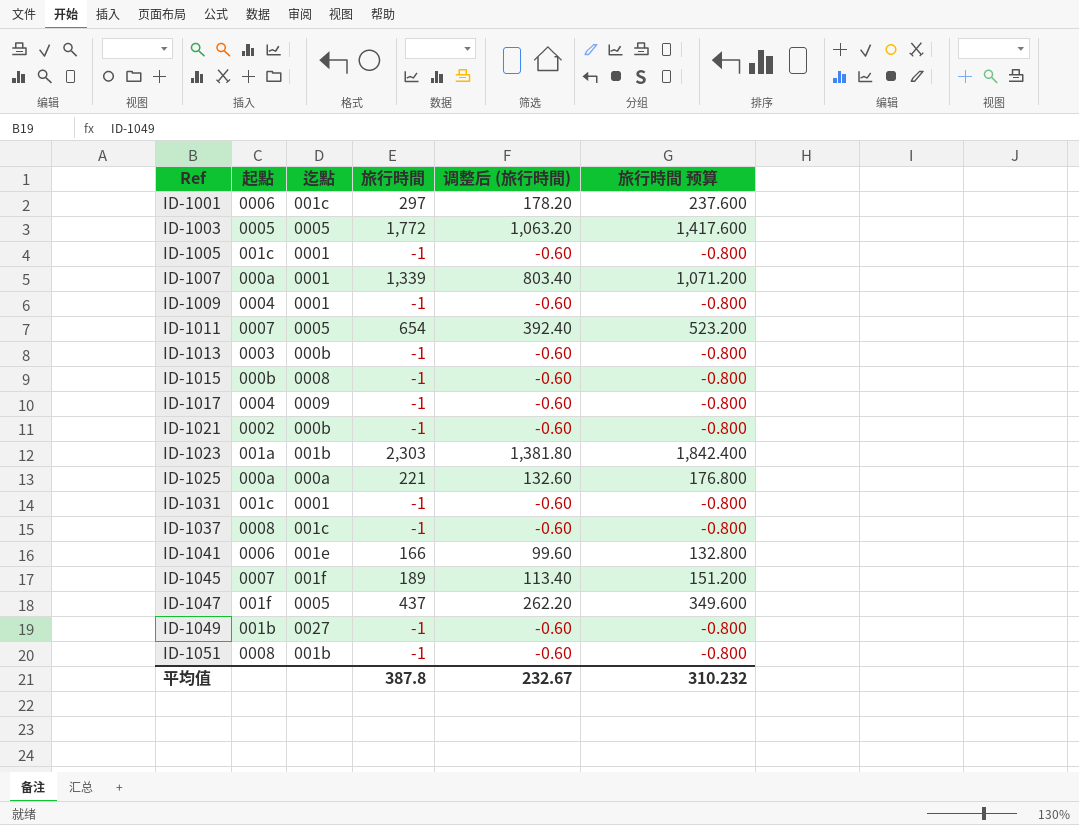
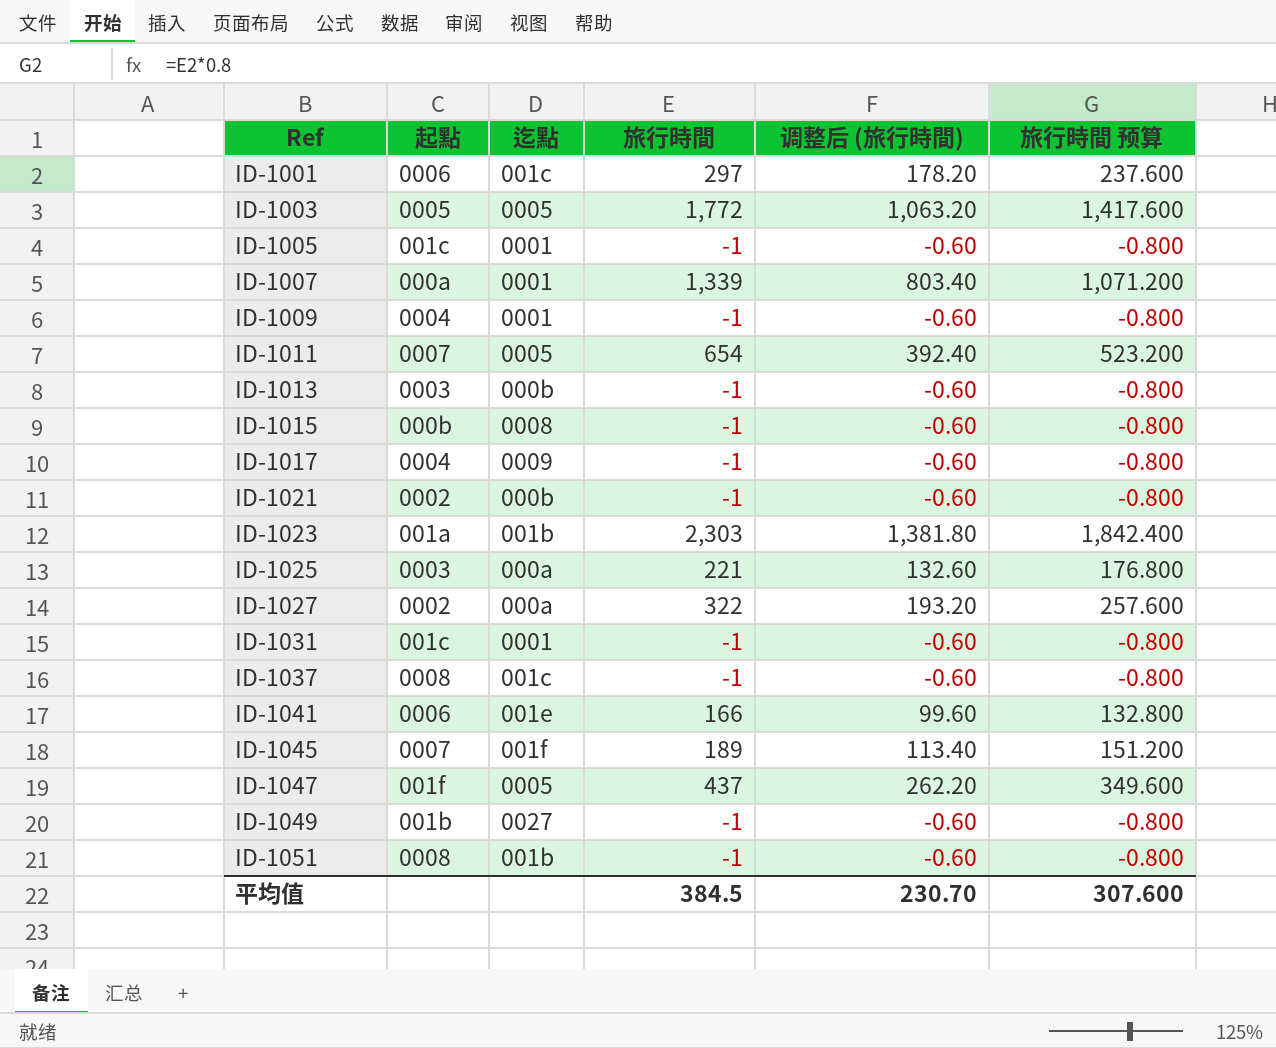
ID-1025 | 起點: 000a -> 0003
row ID-1027: none -> 0002 | 000a | 322 | 193.20 | 257.600
平均值 | 旅行時間: 387.8 -> 384.5
平均值 | 调整后 (旅行時間): 232.67 -> 230.70
平均值 | 旅行時間 预算: 310.232 -> 307.600

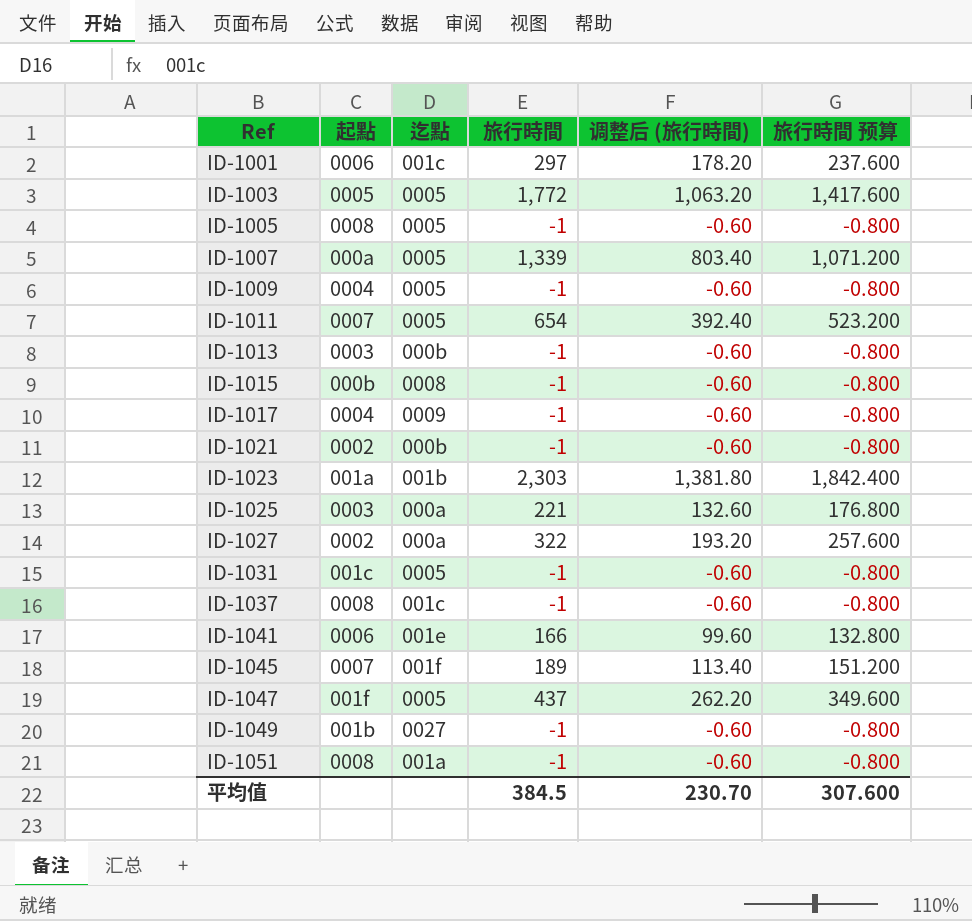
ID-1005 | 起點: 001c -> 0008
ID-1005 | 迄點: 0001 -> 0005
ID-1007 | 迄點: 0001 -> 0005
ID-1009 | 迄點: 0001 -> 0005
ID-1031 | 迄點: 0001 -> 0005
ID-1051 | 迄點: 001b -> 001a

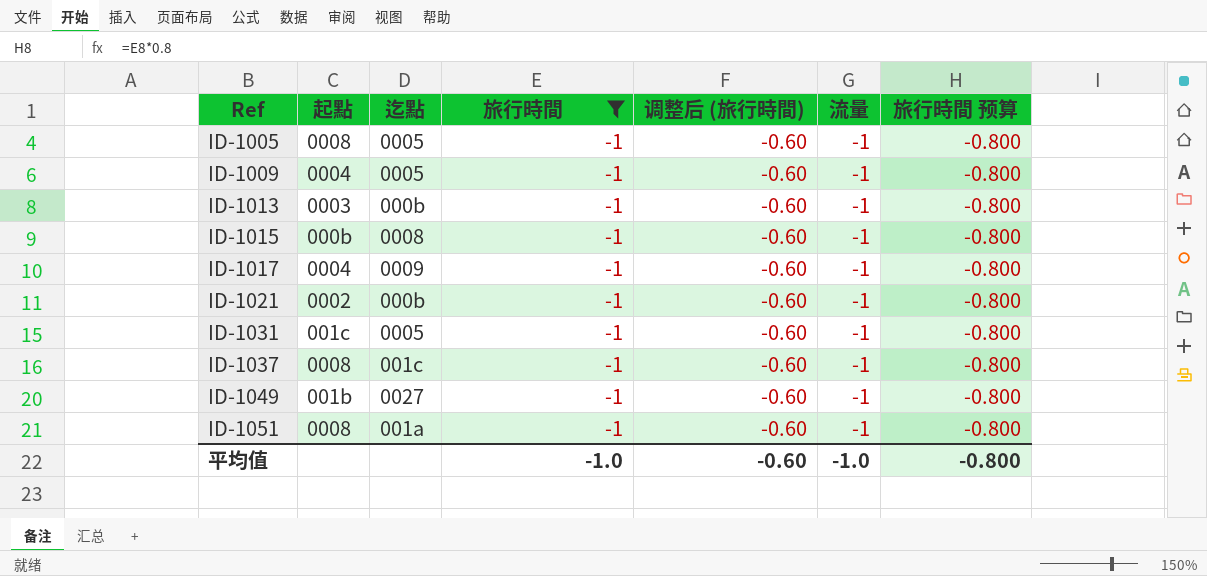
filter: none -> 旅行時間 = -1
column 流量 | position: none -> 6
平均值 | 旅行時間: 384.5 -> -1.0
平均值 | 调整后 (旅行時間): 230.70 -> -0.60
平均值 | 旅行時間 预算: 307.600 -> -0.800

